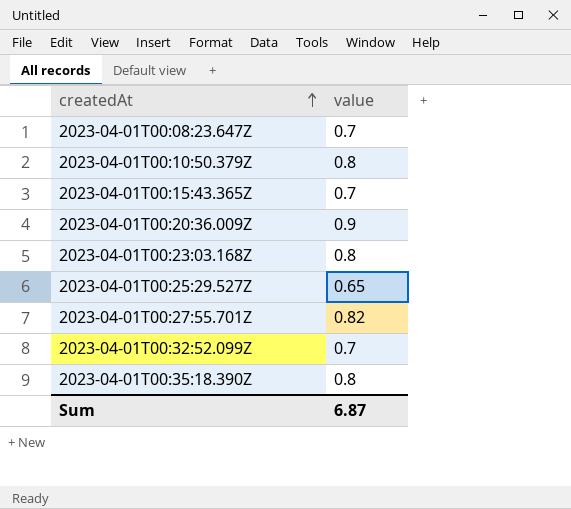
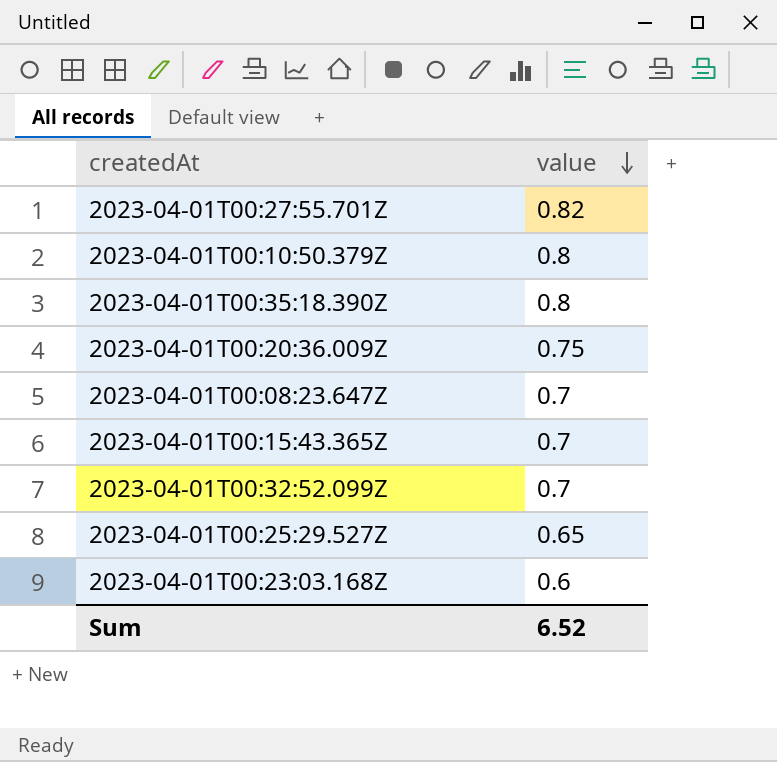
row order: createdAt ascending -> value descending
2023-04-01T00:20:36.009Z | value: 0.9 -> 0.75
2023-04-01T00:23:03.168Z | value: 0.8 -> 0.6
Sum | value: 6.87 -> 6.52

